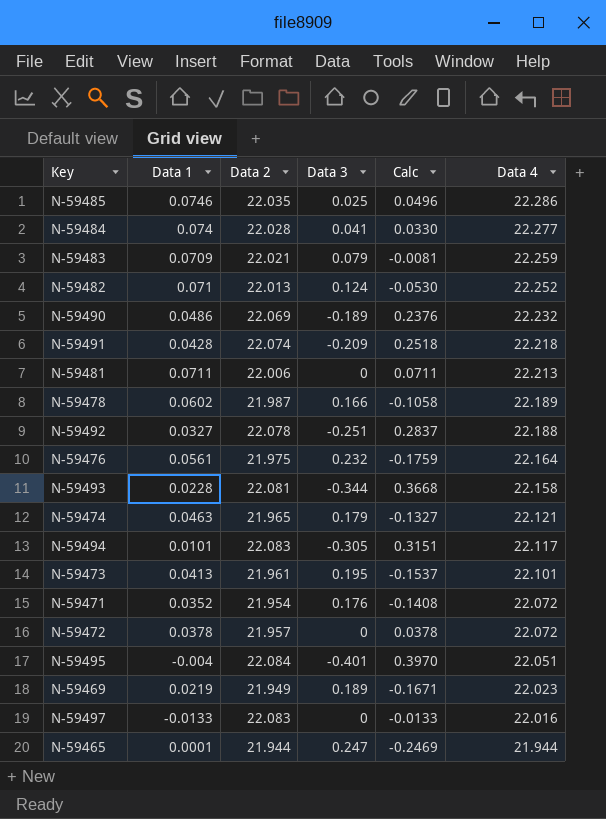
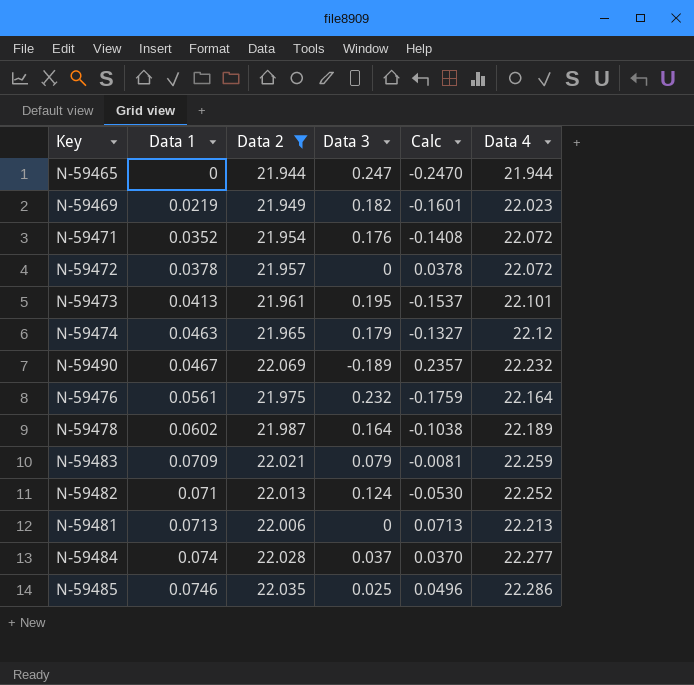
filter: none -> Data 2 <= 22.069
row order: Data 4 descending -> Data 1 ascending
N-59465 | Data 1: 0.0001 -> 0
N-59465 | Calc: -0.2469 -> -0.2470
N-59469 | Data 3: 0.189 -> 0.182
N-59469 | Calc: -0.1671 -> -0.1601
N-59474 | Data 4: 22.121 -> 22.12
N-59490 | Data 1: 0.0486 -> 0.0467
N-59490 | Calc: 0.2376 -> 0.2357
N-59478 | Data 3: 0.166 -> 0.164
N-59478 | Calc: -0.1058 -> -0.1038
N-59481 | Data 1: 0.0711 -> 0.0713
N-59481 | Calc: 0.0711 -> 0.0713
N-59484 | Data 3: 0.041 -> 0.037
N-59484 | Calc: 0.0330 -> 0.0370

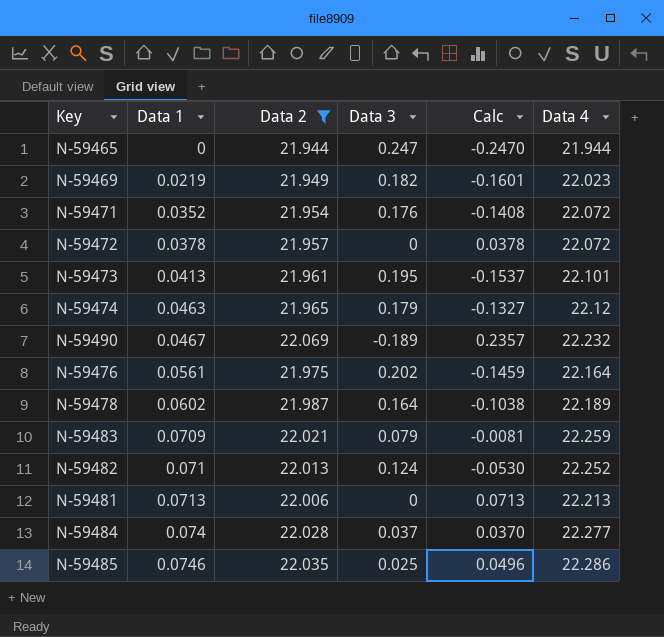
N-59476 | Data 3: 0.232 -> 0.202
N-59476 | Calc: -0.1759 -> -0.1459

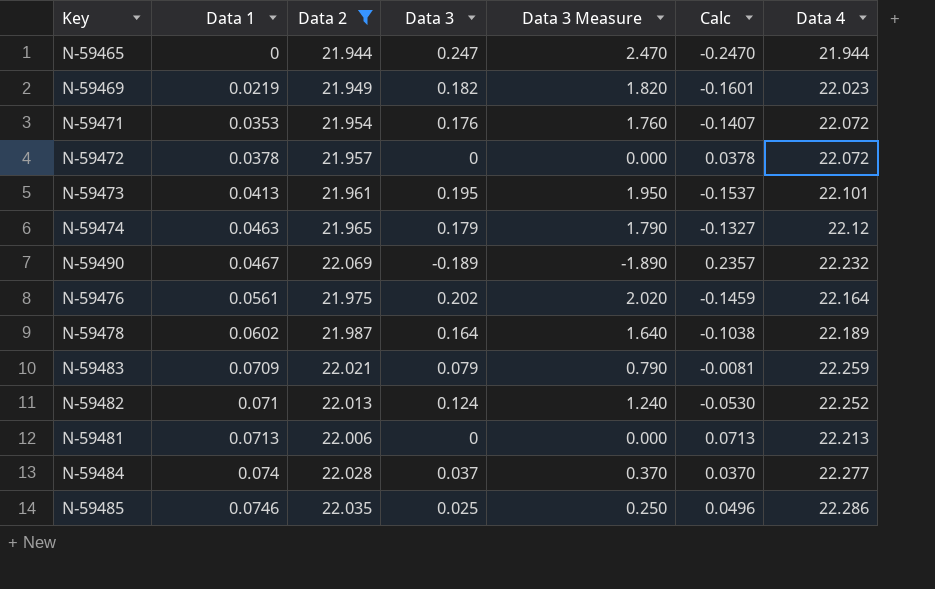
column Data 3 Measure | formula: none -> [Data 3] * 10
N-59471 | Data 1: 0.0352 -> 0.0353
N-59471 | Calc: -0.1408 -> -0.1407

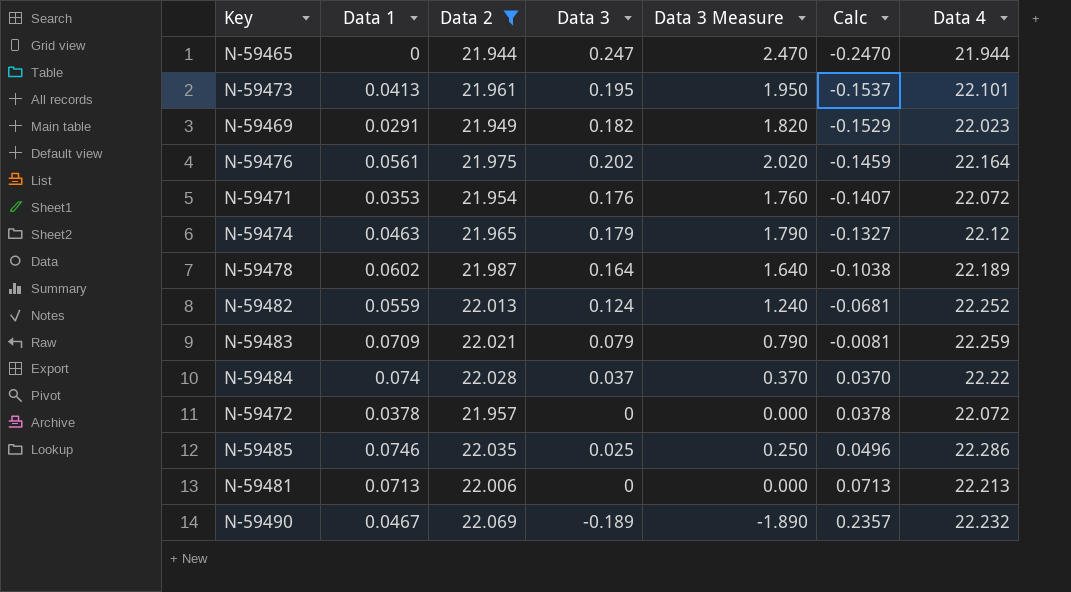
row order: Data 1 ascending -> Calc ascending
N-59469 | Data 1: 0.0219 -> 0.0291
N-59469 | Calc: -0.1601 -> -0.1529
N-59482 | Data 1: 0.071 -> 0.0559
N-59482 | Calc: -0.0530 -> -0.0681
N-59484 | Data 4: 22.277 -> 22.22

